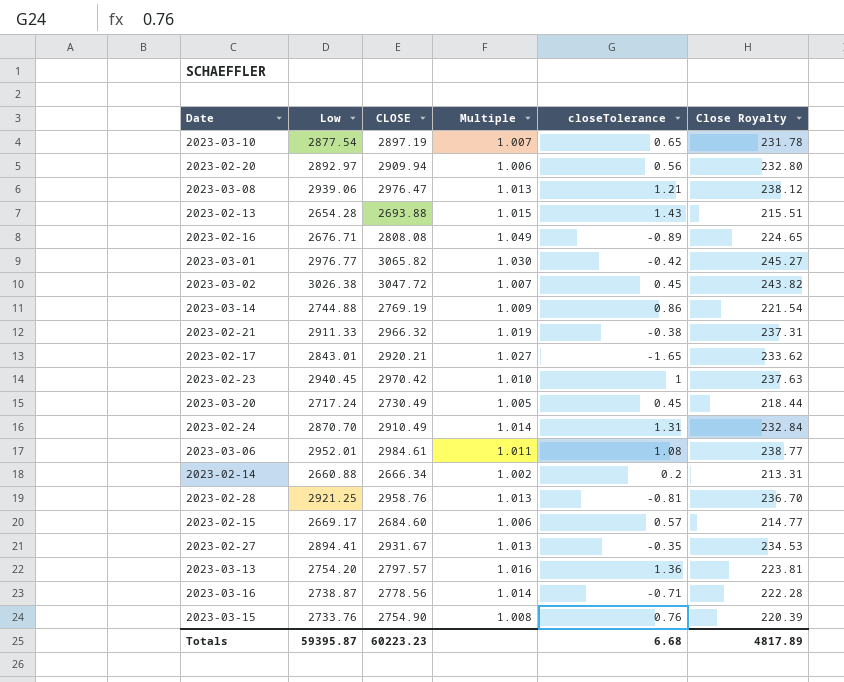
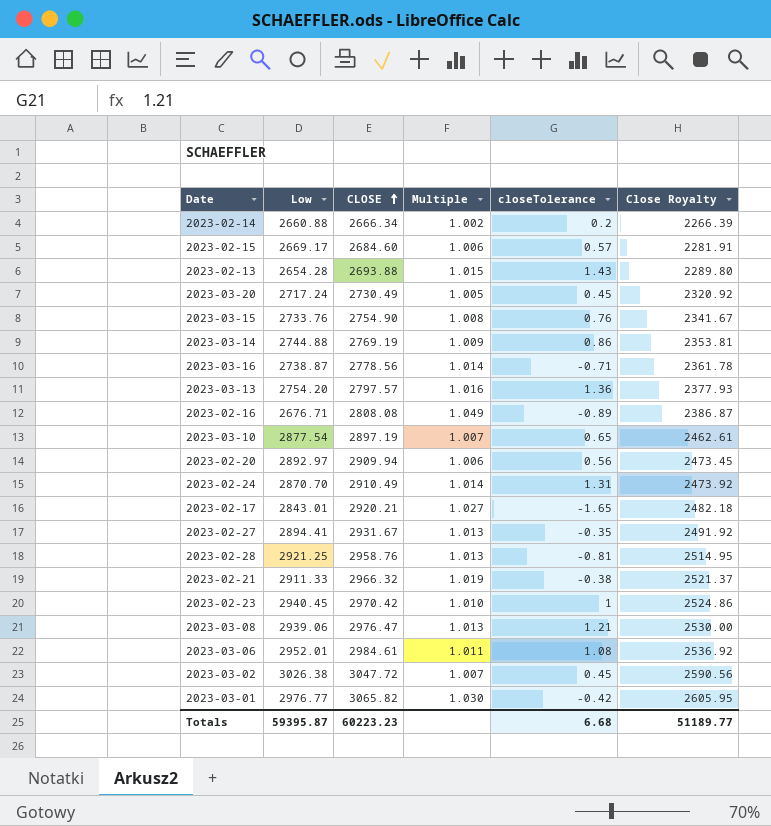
row order: none -> CLOSE ascending
column Close Royalty | formula: [CLOSE] * 0.08 -> [CLOSE] * 0.85
Totals | Close Royalty: 4817.89 -> 51189.77

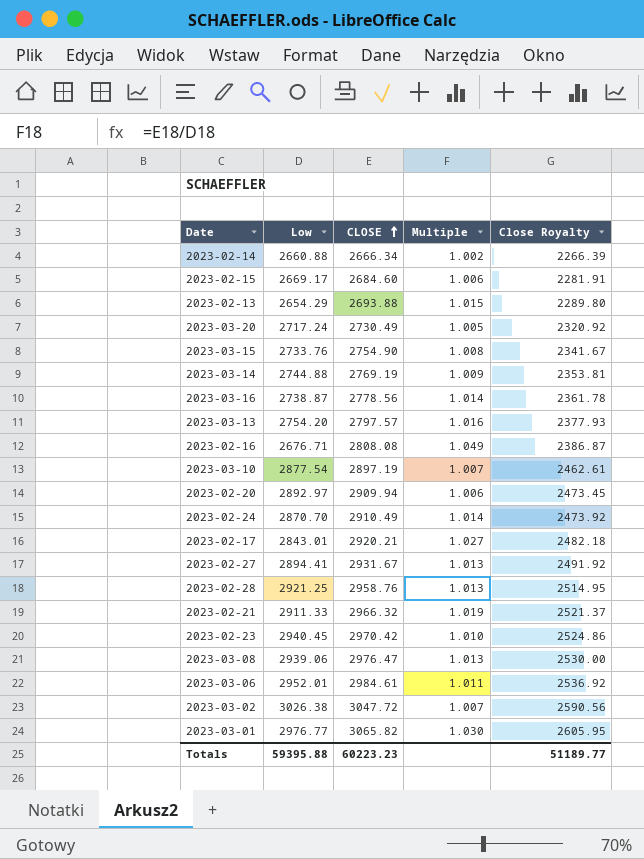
column closeTolerance | position: 5 -> none
2023-02-13 | Low: 2654.28 -> 2654.29
Totals | Low: 59395.87 -> 59395.88

